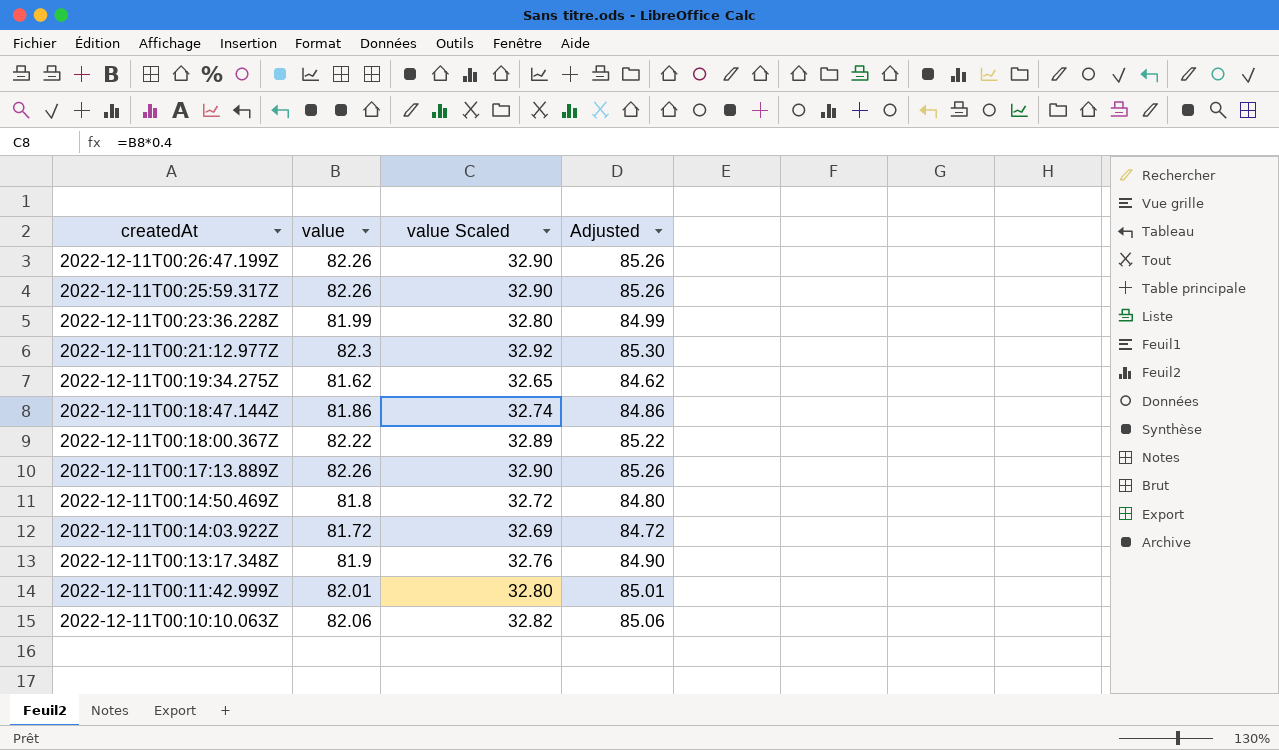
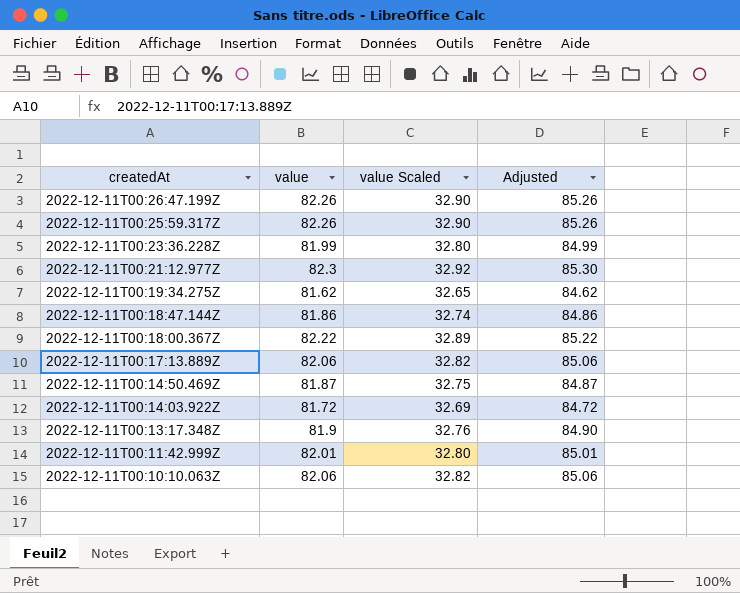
2022-12-11T00:17:13.889Z | value: 82.26 -> 82.06
2022-12-11T00:17:13.889Z | value Scaled: 32.90 -> 32.82
2022-12-11T00:17:13.889Z | Adjusted: 85.26 -> 85.06
2022-12-11T00:14:50.469Z | value: 81.8 -> 81.87
2022-12-11T00:14:50.469Z | value Scaled: 32.72 -> 32.75
2022-12-11T00:14:50.469Z | Adjusted: 84.80 -> 84.87

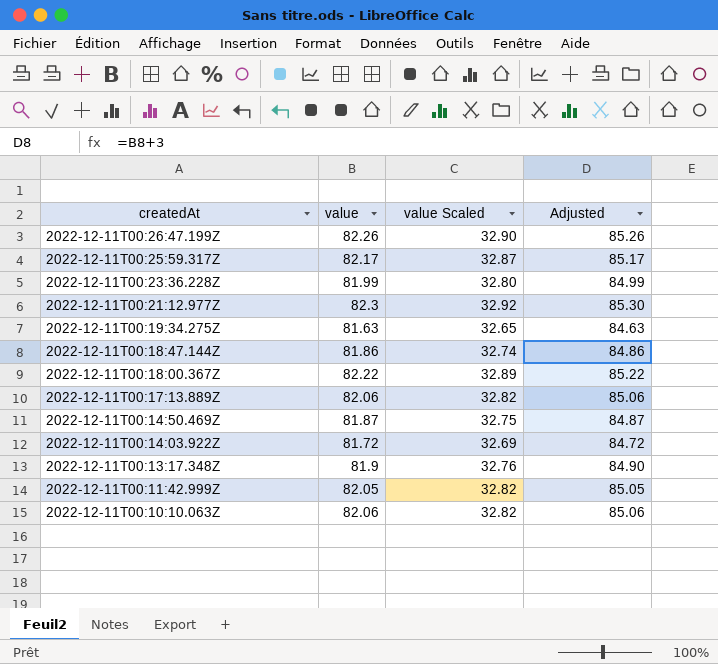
2022-12-11T00:25:59.317Z | value: 82.26 -> 82.17
2022-12-11T00:25:59.317Z | value Scaled: 32.90 -> 32.87
2022-12-11T00:25:59.317Z | Adjusted: 85.26 -> 85.17
2022-12-11T00:19:34.275Z | value: 81.62 -> 81.63
2022-12-11T00:19:34.275Z | Adjusted: 84.62 -> 84.63
2022-12-11T00:11:42.999Z | value: 82.01 -> 82.05
2022-12-11T00:11:42.999Z | value Scaled: 32.80 -> 32.82
2022-12-11T00:11:42.999Z | Adjusted: 85.01 -> 85.05

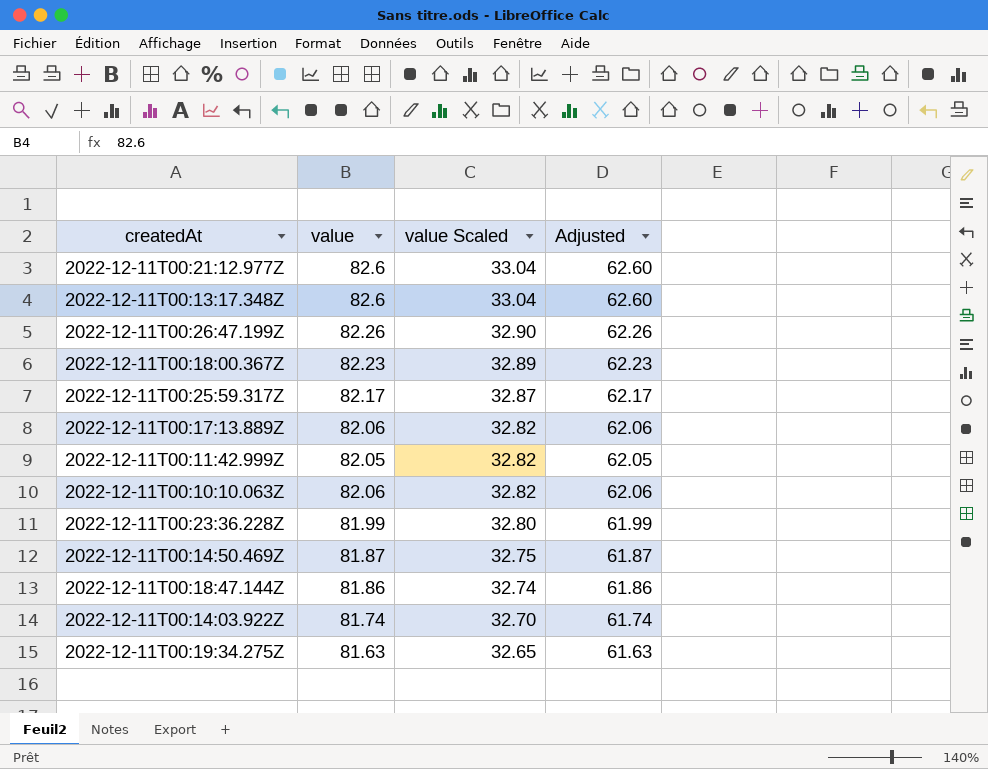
row order: createdAt descending -> value Scaled descending
column Adjusted | formula: [value] + 3 -> [value] - 20
2022-12-11T00:21:12.977Z | value: 82.3 -> 82.6
2022-12-11T00:21:12.977Z | value Scaled: 32.92 -> 33.04
2022-12-11T00:13:17.348Z | value: 81.9 -> 82.6
2022-12-11T00:13:17.348Z | value Scaled: 32.76 -> 33.04
2022-12-11T00:18:00.367Z | value: 82.22 -> 82.23
2022-12-11T00:14:03.922Z | value: 81.72 -> 81.74
2022-12-11T00:14:03.922Z | value Scaled: 32.69 -> 32.70

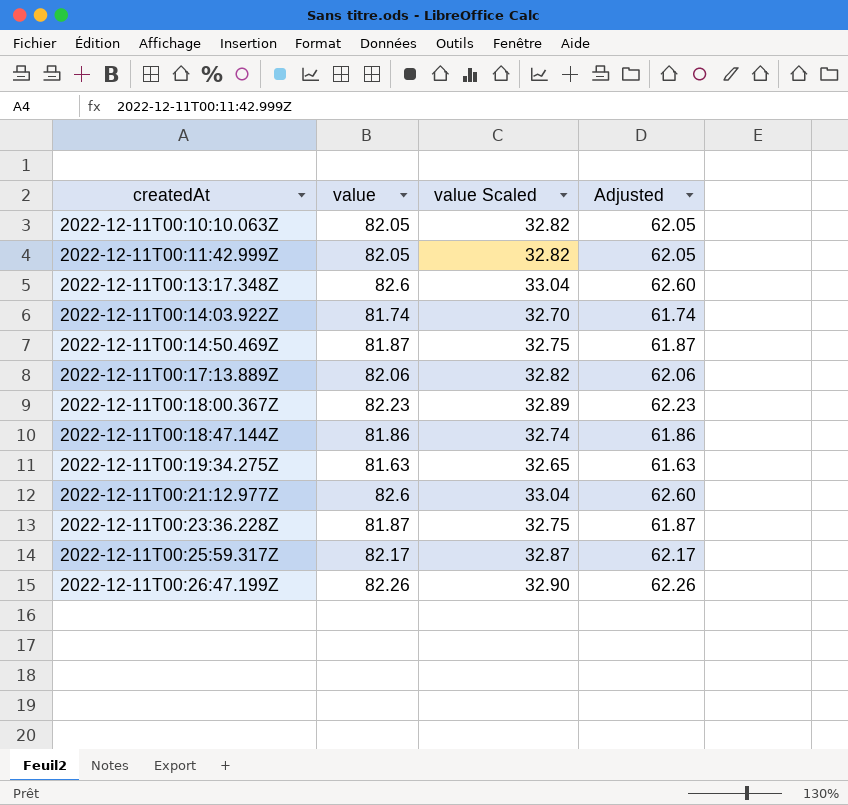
row order: value Scaled descending -> createdAt ascending
2022-12-11T00:10:10.063Z | value: 82.06 -> 82.05
2022-12-11T00:10:10.063Z | Adjusted: 62.06 -> 62.05
2022-12-11T00:23:36.228Z | value: 81.99 -> 81.87
2022-12-11T00:23:36.228Z | value Scaled: 32.80 -> 32.75
2022-12-11T00:23:36.228Z | Adjusted: 61.99 -> 61.87

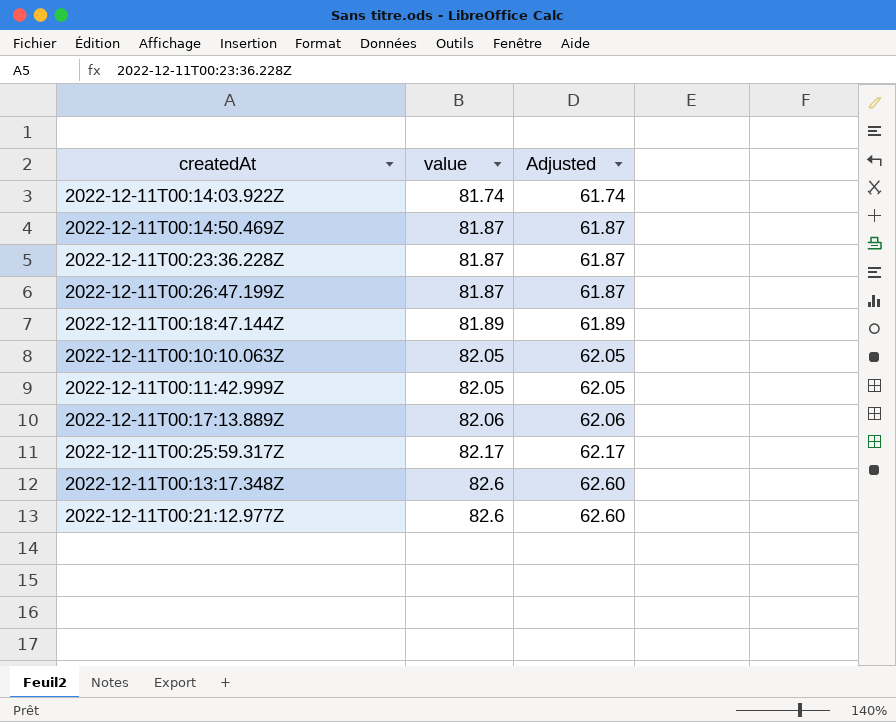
row order: createdAt ascending -> value ascending
column value Scaled | formula: [value] * 0.4 -> none
row 2022-12-11T00:18:00.367Z: 82.23 | 32.89 | 62.23 -> none
row 2022-12-11T00:19:34.275Z: 81.63 | 32.65 | 61.63 -> none
2022-12-11T00:26:47.199Z | value: 82.26 -> 81.87
2022-12-11T00:26:47.199Z | Adjusted: 62.26 -> 61.87
2022-12-11T00:18:47.144Z | value: 81.86 -> 81.89
2022-12-11T00:18:47.144Z | Adjusted: 61.86 -> 61.89

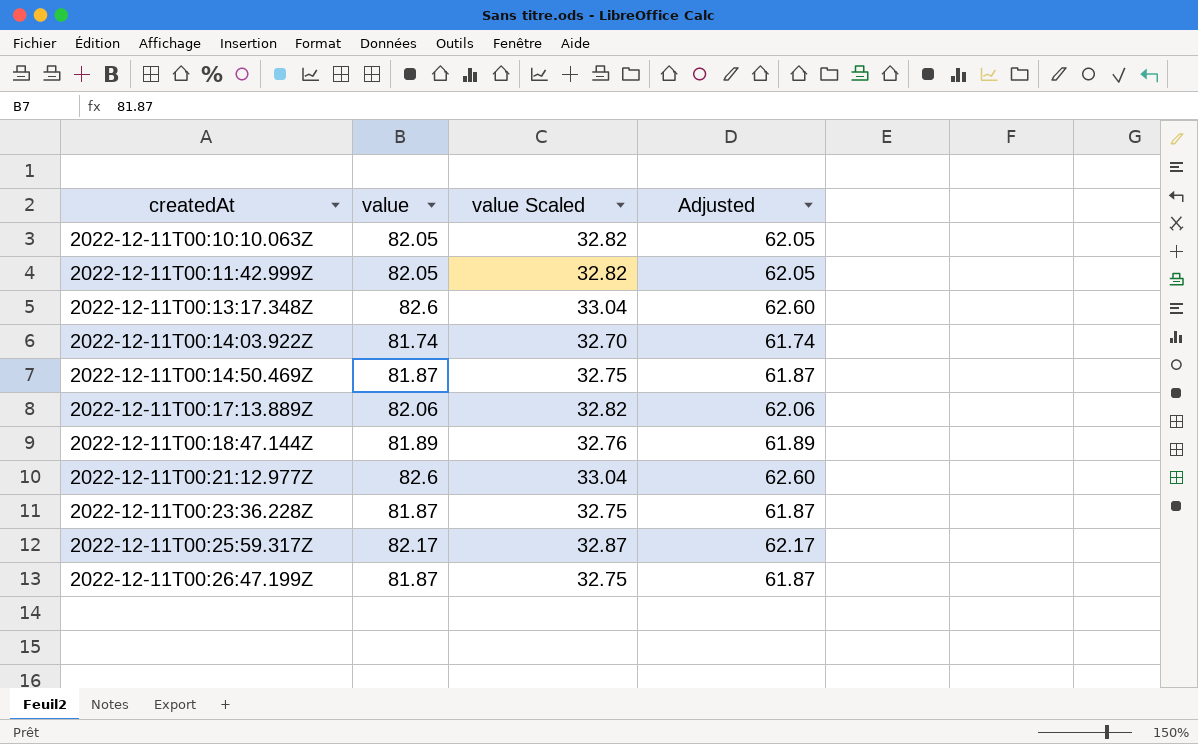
row order: value ascending -> createdAt ascending
column value Scaled | formula: none -> [value] * 0.4

